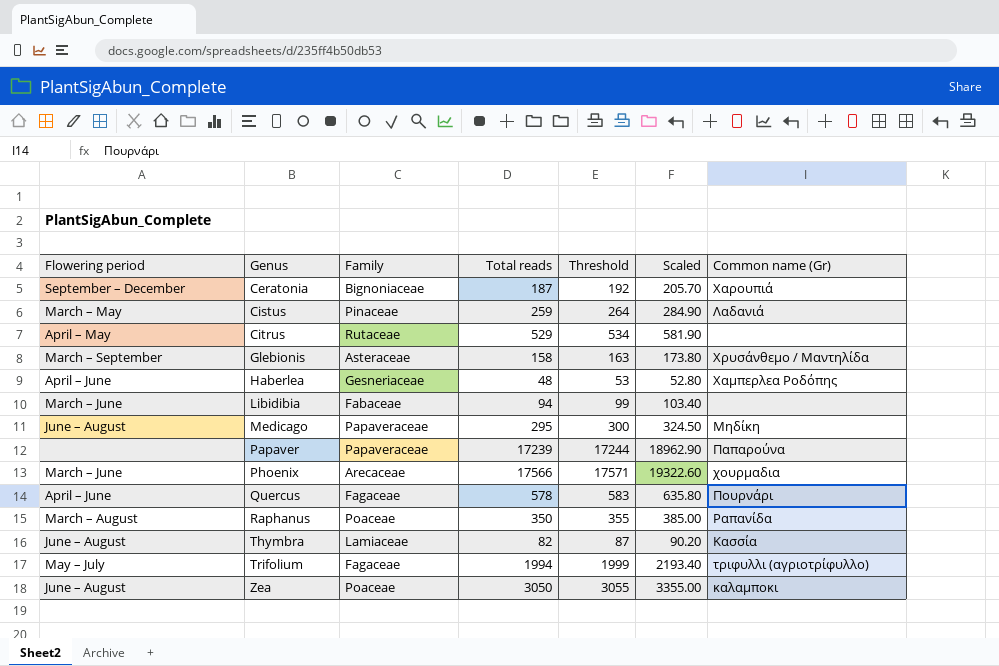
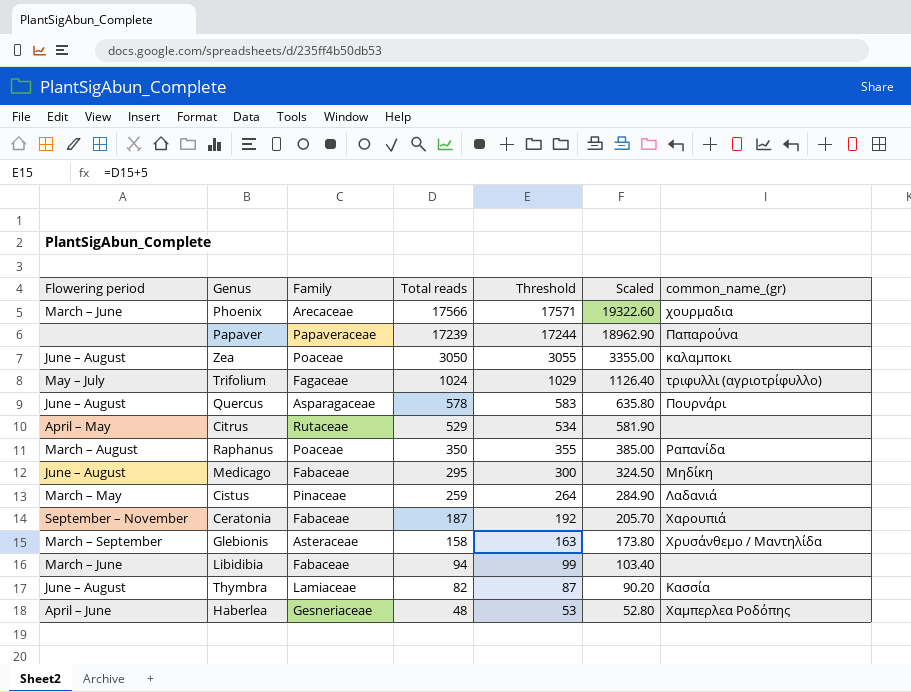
row order: Genus ascending -> Total reads descending
column name: Common name (Gr) -> common_name_(gr)
Trifolium | Total reads: 1994 -> 1024
Trifolium | Threshold: 1999 -> 1029
Trifolium | Scaled: 2193.40 -> 1126.40
Quercus | Flowering period: April – June -> June – August
Quercus | Family: Fagaceae -> Asparagaceae
Medicago | Family: Papaveraceae -> Fabaceae
Ceratonia | Flowering period: September – December -> September – November
Ceratonia | Family: Bignoniaceae -> Fabaceae

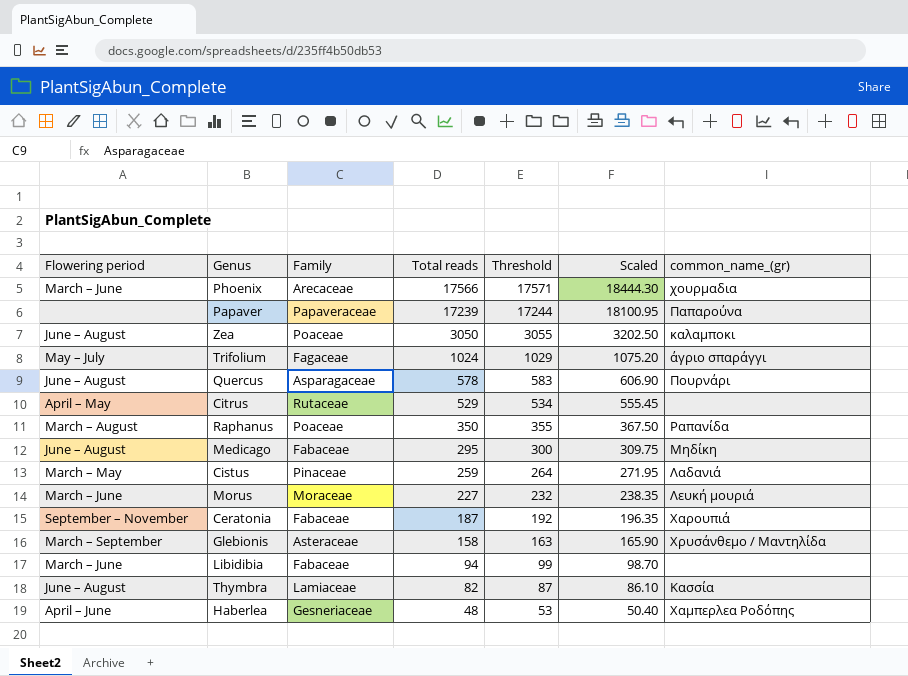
column Scaled | formula: [Total reads] * 1.1 -> [Total reads] * 1.05
Trifolium | common_name_(gr): τριφυλλι (αγριοτρίφυλλο) -> άγριο σπαράγγι
row Morus: none -> March – June | Moraceae | 227 | 232 | 238.35 | Λευκή μουριά

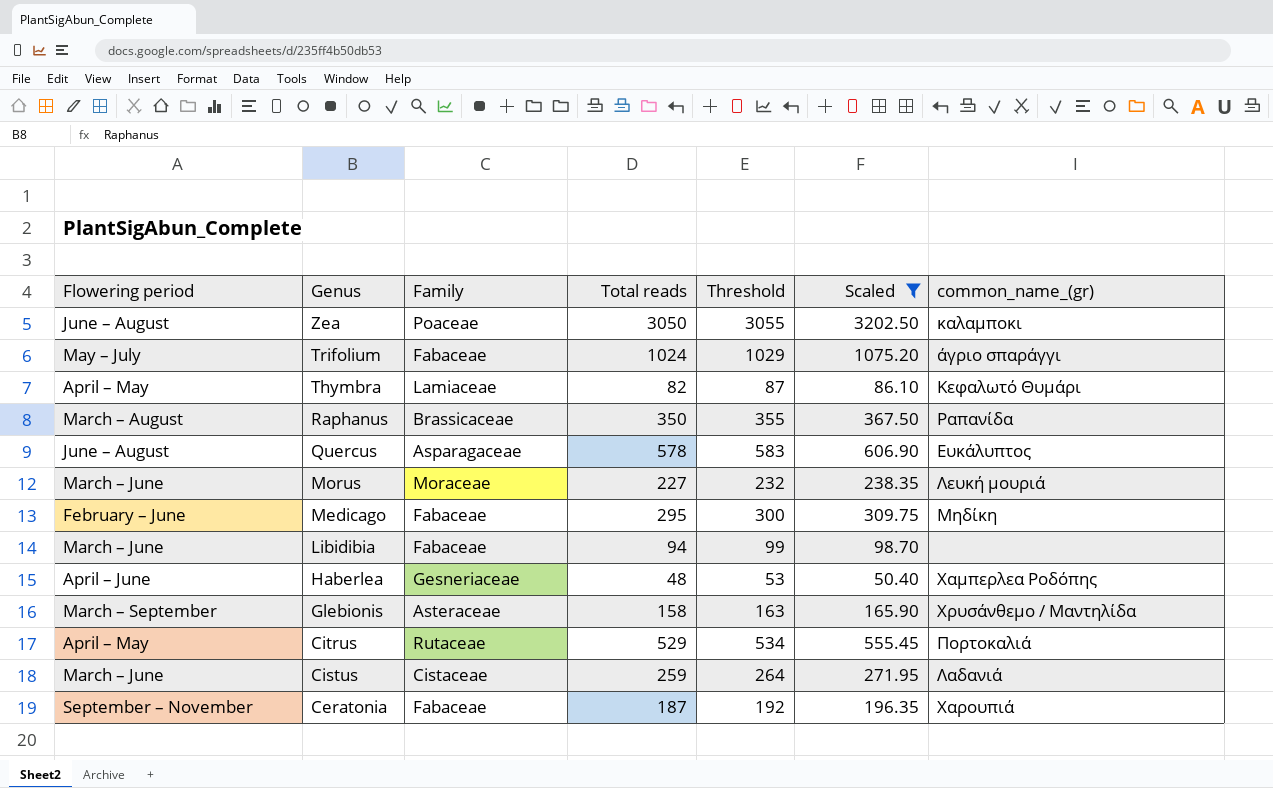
filter: none -> Scaled <= 3202.50
row order: Total reads descending -> Genus descending
Trifolium | Family: Fagaceae -> Fabaceae
Thymbra | Flowering period: June – August -> April – May
Thymbra | common_name_(gr): Κασσία -> Κεφαλωτό Θυμάρι
Raphanus | Family: Poaceae -> Brassicaceae
Quercus | common_name_(gr): Πουρνάρι -> Ευκάλυπτος
Medicago | Flowering period: June – August -> February – June
Citrus | common_name_(gr): none -> Πορτοκαλιά
Cistus | Flowering period: March – May -> March – June
Cistus | Family: Pinaceae -> Cistaceae

